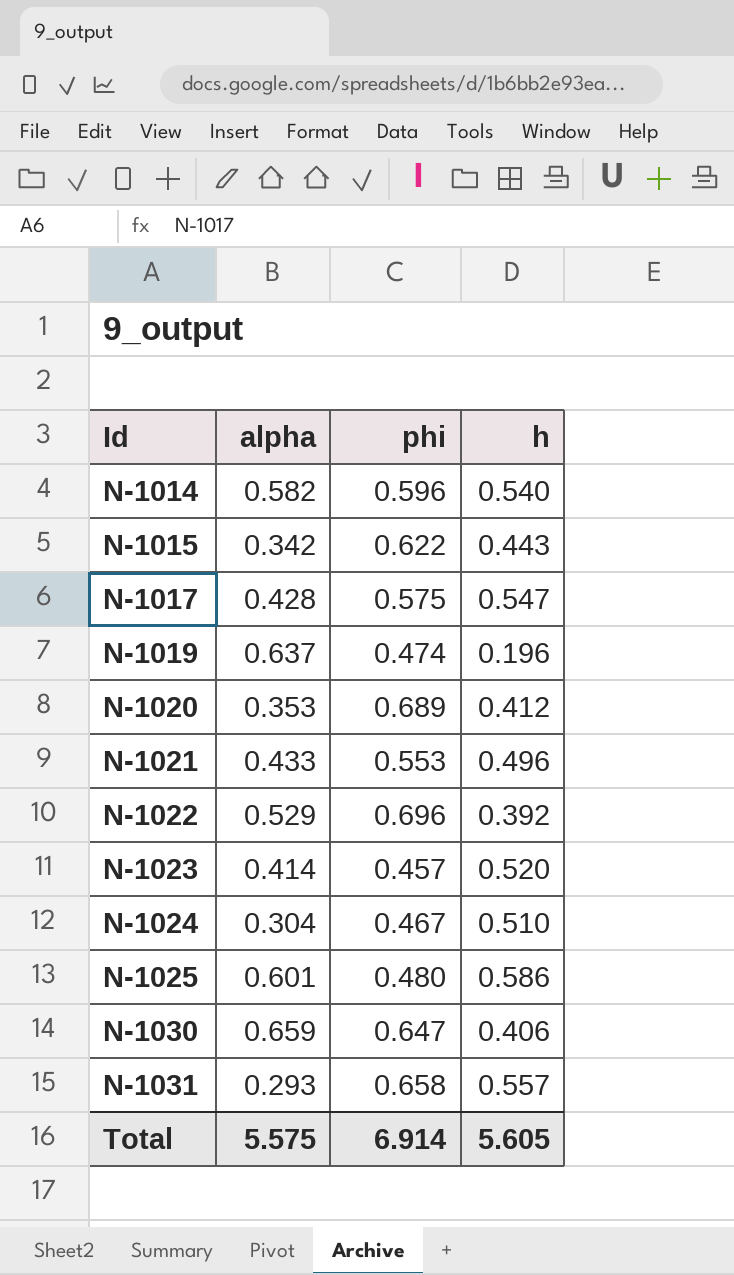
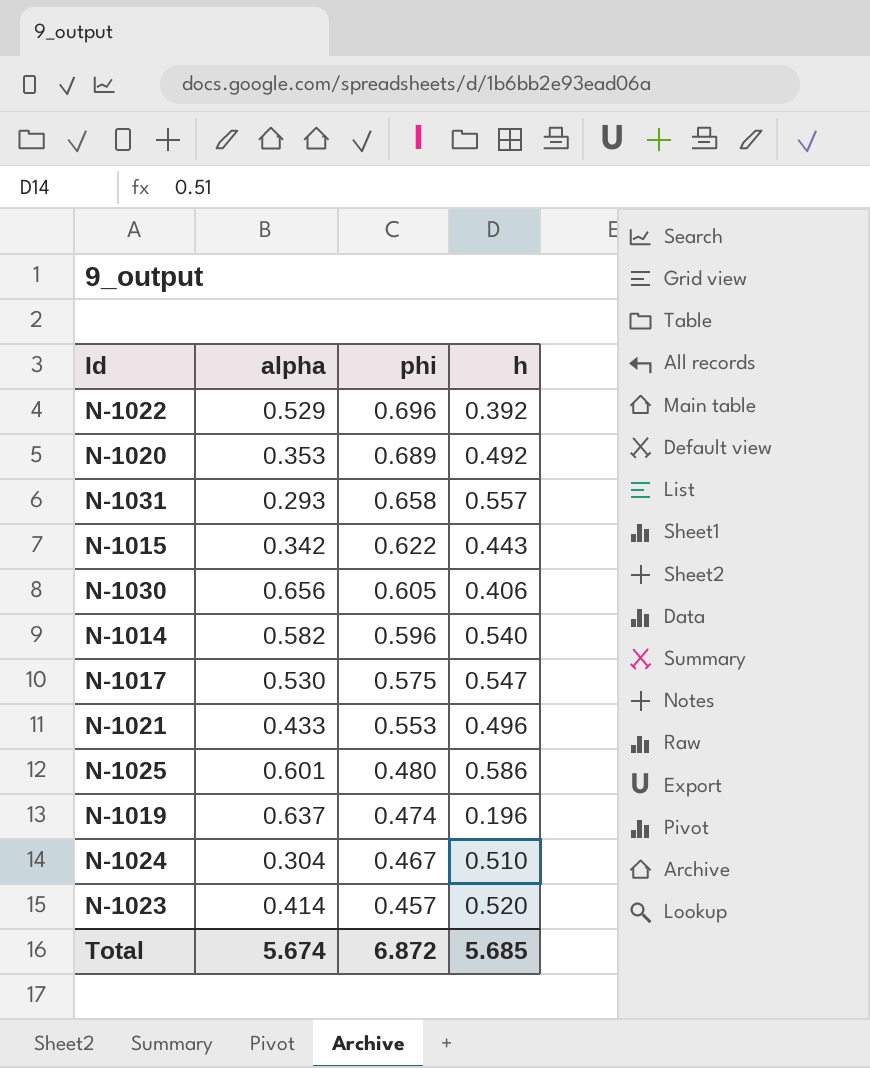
row order: Id ascending -> phi descending
N-1020 | h: 0.412 -> 0.492
N-1030 | alpha: 0.659 -> 0.656
N-1030 | phi: 0.647 -> 0.605
N-1017 | alpha: 0.428 -> 0.530
Total | alpha: 5.575 -> 5.674
Total | phi: 6.914 -> 6.872
Total | h: 5.605 -> 5.685

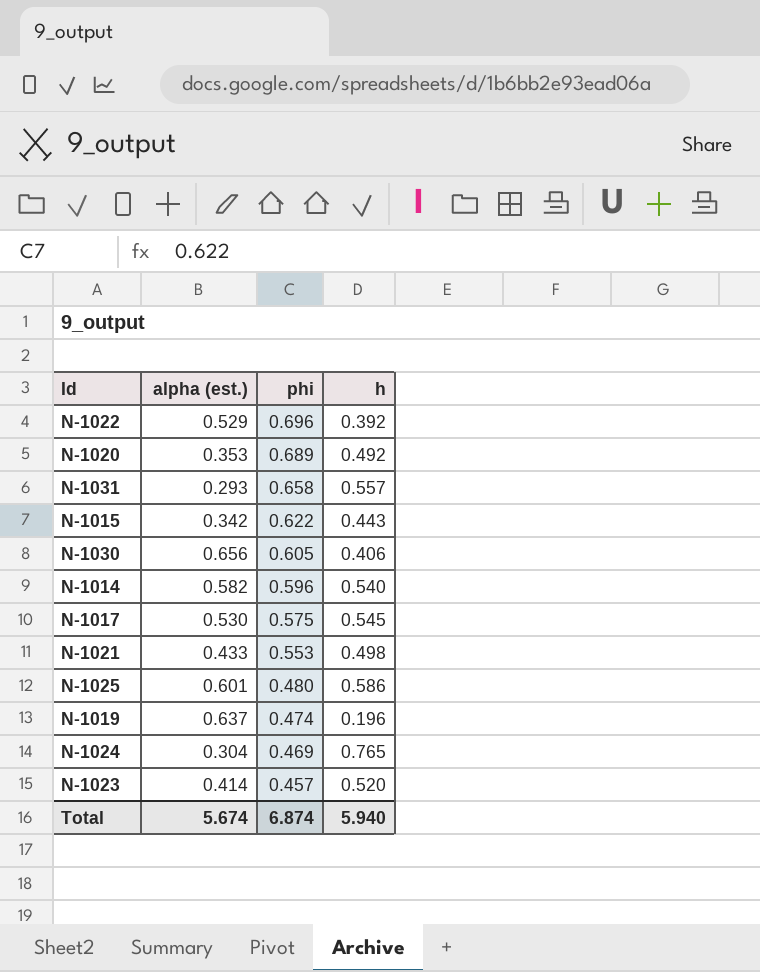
column name: alpha -> alpha (est.)
N-1017 | h: 0.547 -> 0.545
N-1021 | h: 0.496 -> 0.498
N-1024 | phi: 0.467 -> 0.469
N-1024 | h: 0.510 -> 0.765
Total | phi: 6.872 -> 6.874
Total | h: 5.685 -> 5.940

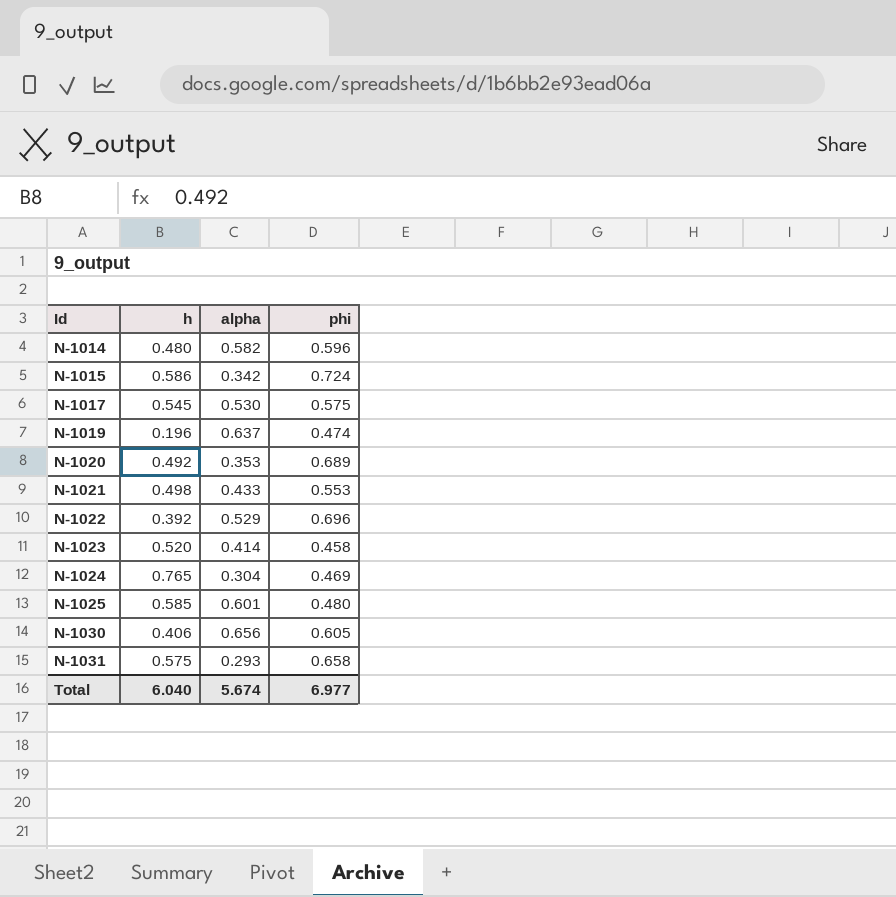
row order: phi descending -> Id ascending
column h | position: 4 -> 2
column name: alpha (est.) -> alpha
N-1014 | h: 0.540 -> 0.480
N-1015 | h: 0.443 -> 0.586
N-1015 | phi: 0.622 -> 0.724
N-1023 | phi: 0.457 -> 0.458
N-1025 | h: 0.586 -> 0.585
N-1031 | h: 0.557 -> 0.575
Total | h: 5.940 -> 6.040
Total | phi: 6.874 -> 6.977

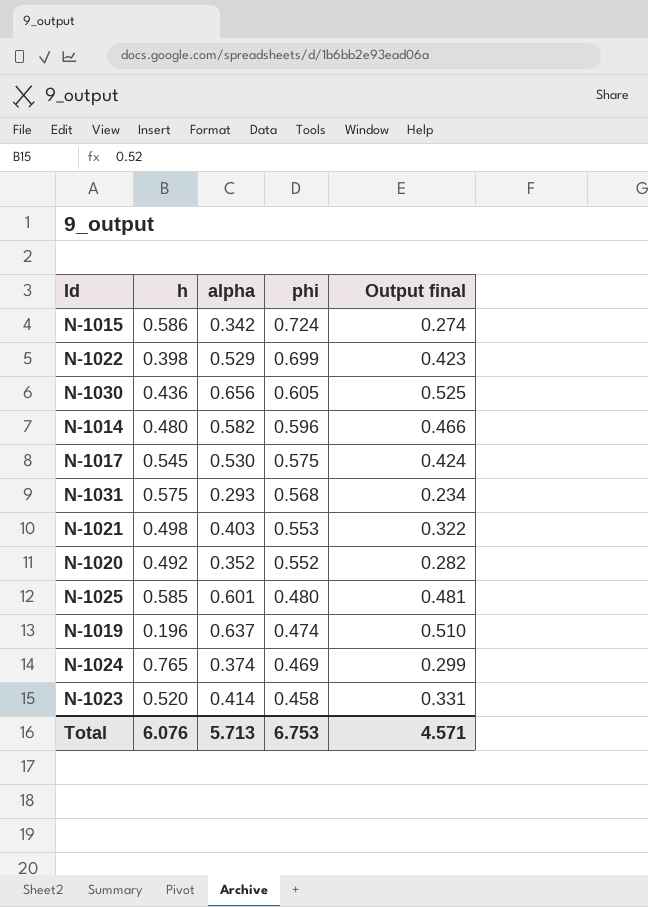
row order: Id ascending -> phi descending
column Output final | formula: none -> [alpha] * 0.8
N-1022 | h: 0.392 -> 0.398
N-1022 | phi: 0.696 -> 0.699
N-1030 | h: 0.406 -> 0.436
N-1031 | phi: 0.658 -> 0.568
N-1021 | alpha: 0.433 -> 0.403
N-1020 | alpha: 0.353 -> 0.352
N-1020 | phi: 0.689 -> 0.552
N-1024 | alpha: 0.304 -> 0.374
Total | h: 6.040 -> 6.076
Total | alpha: 5.674 -> 5.713
Total | phi: 6.977 -> 6.753

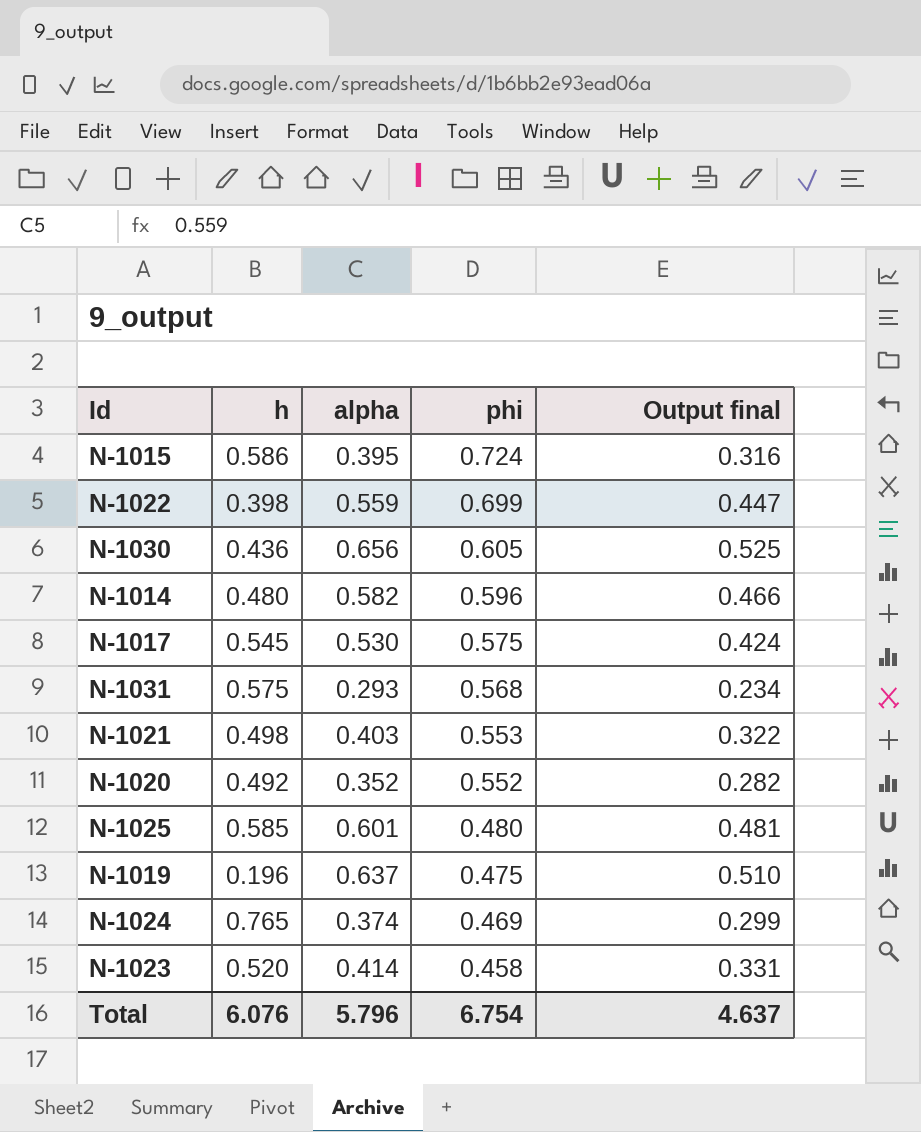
N-1015 | alpha: 0.342 -> 0.395
N-1015 | Output final: 0.274 -> 0.316
N-1022 | alpha: 0.529 -> 0.559
N-1022 | Output final: 0.423 -> 0.447
N-1019 | phi: 0.474 -> 0.475
Total | alpha: 5.713 -> 5.796
Total | phi: 6.753 -> 6.754
Total | Output final: 4.571 -> 4.637

